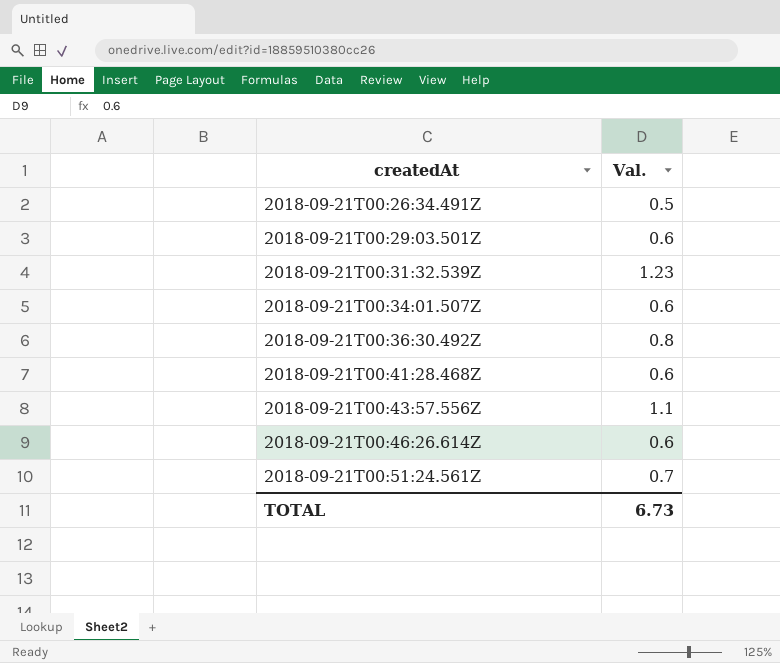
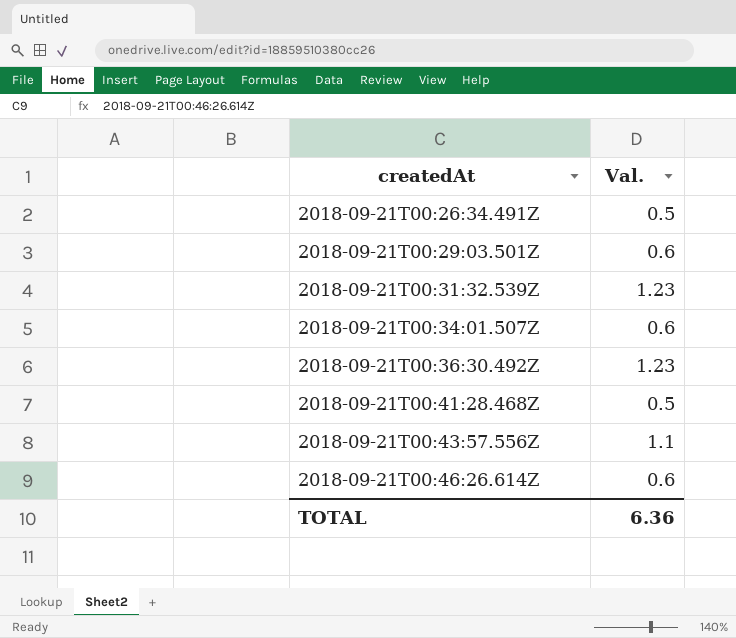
row 2018-09-21T00:51:24.561Z: 0.7 -> none
2018-09-21T00:36:30.492Z | Val.: 0.8 -> 1.23
2018-09-21T00:41:28.468Z | Val.: 0.6 -> 0.5
TOTAL | Val.: 6.73 -> 6.36

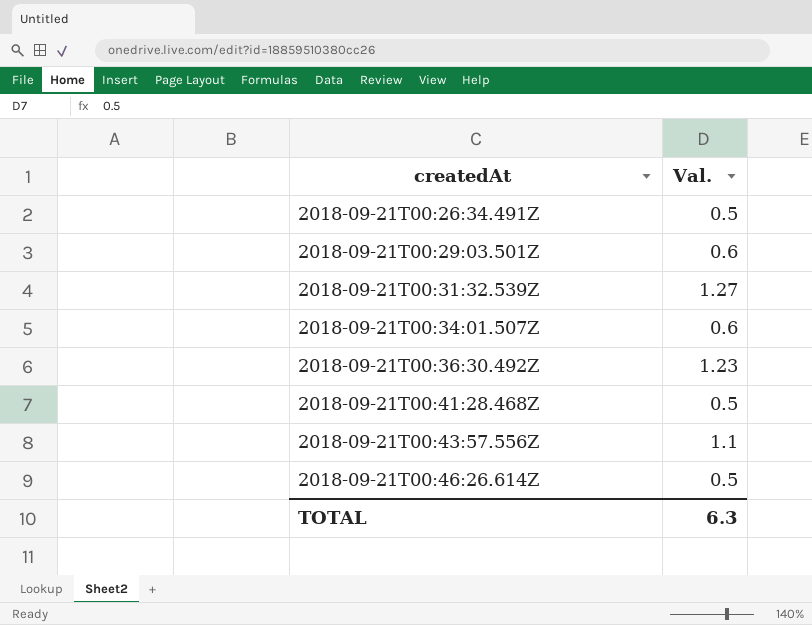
2018-09-21T00:31:32.539Z | Val.: 1.23 -> 1.27
2018-09-21T00:46:26.614Z | Val.: 0.6 -> 0.5
TOTAL | Val.: 6.36 -> 6.3

